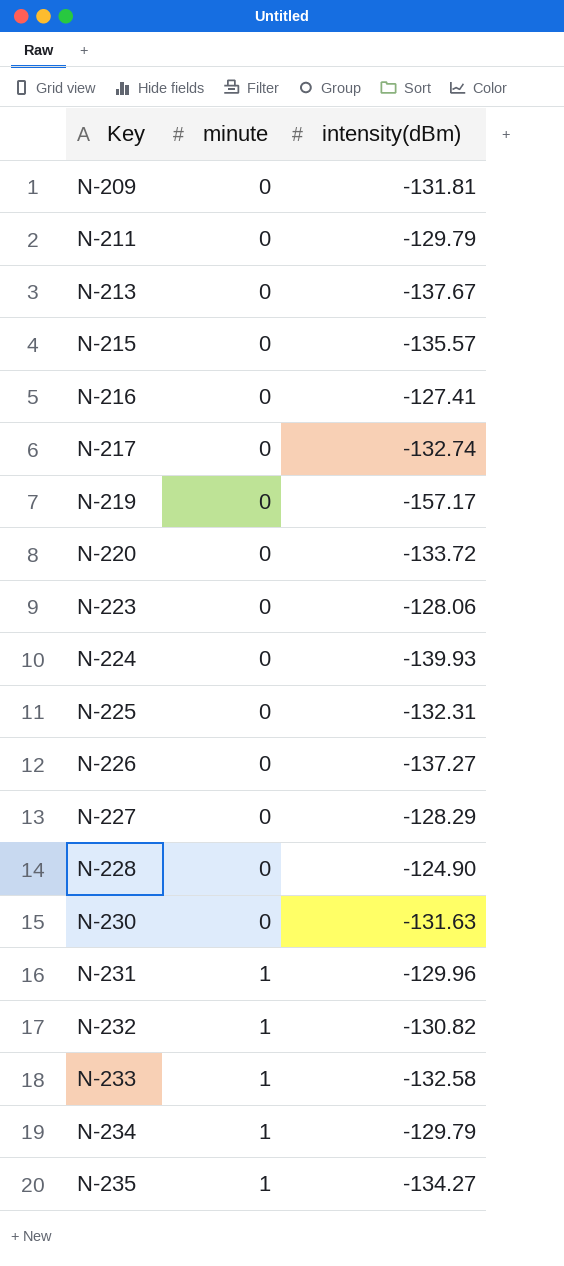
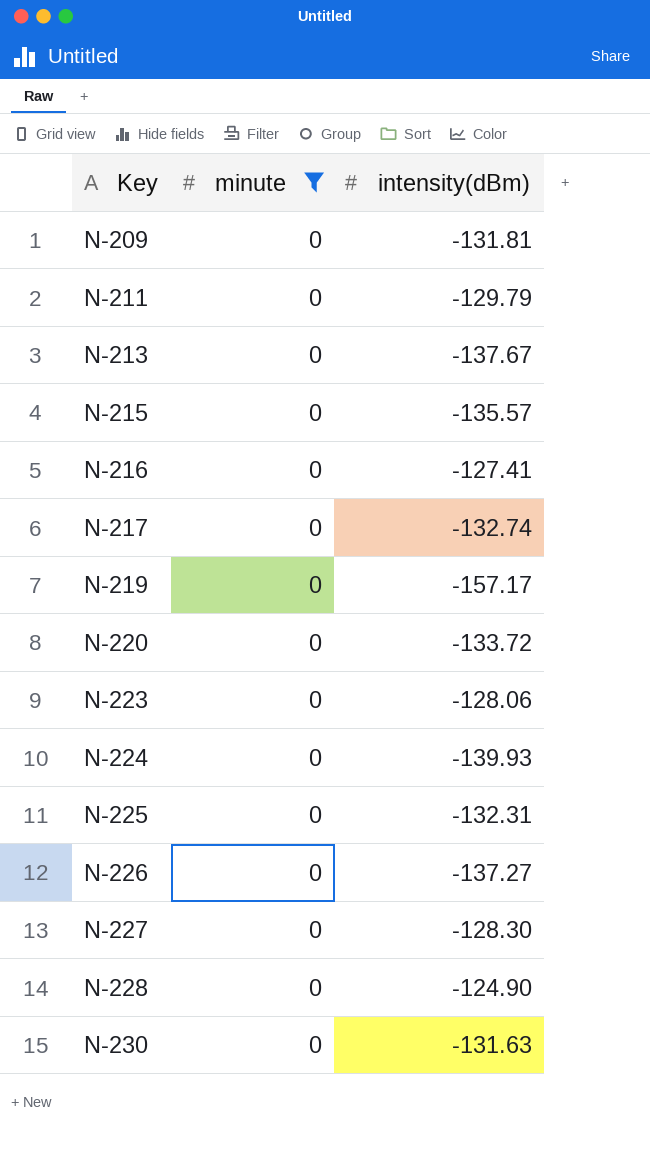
filter: none -> minute = 0
N-227 | intensity(dBm): -128.29 -> -128.30

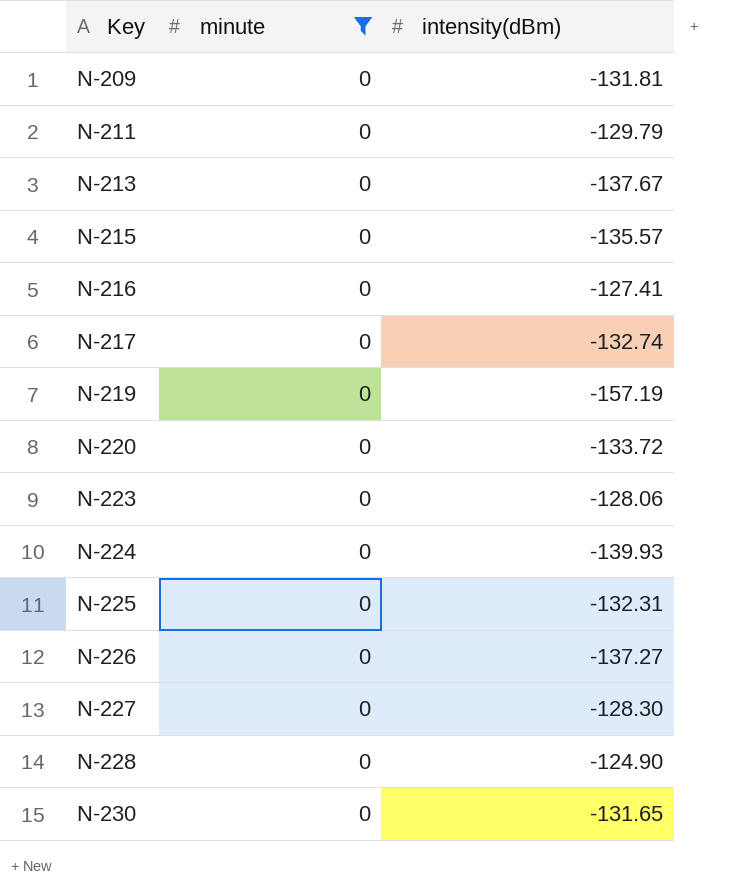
N-219 | intensity(dBm): -157.17 -> -157.19
N-230 | intensity(dBm): -131.63 -> -131.65

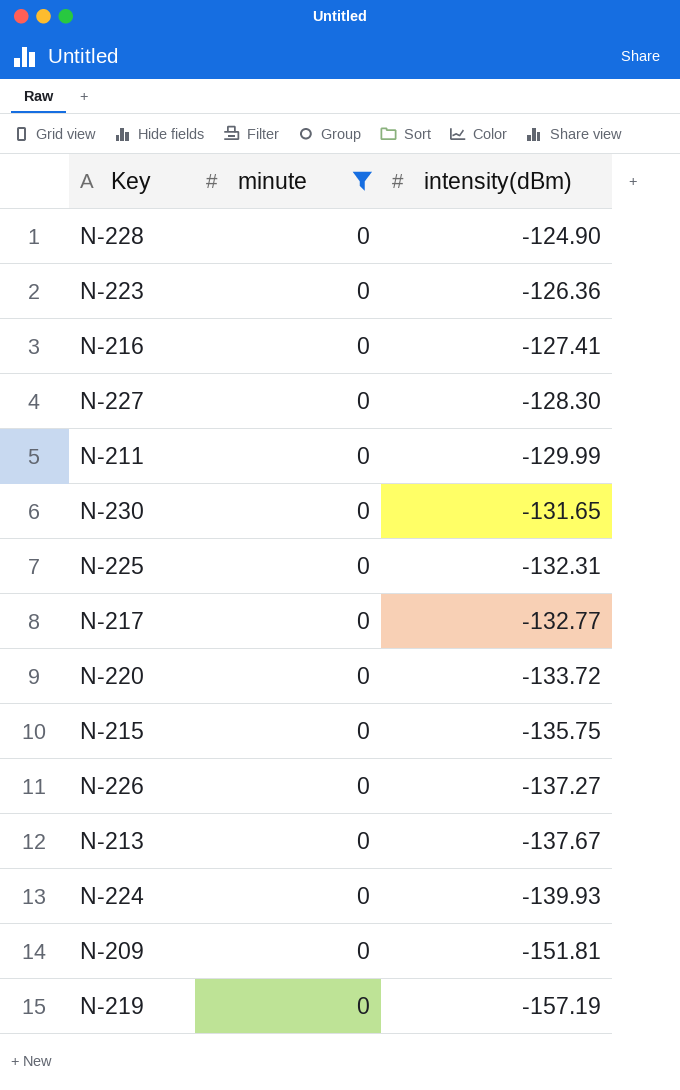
row order: Key ascending -> intensity(dBm) descending
N-223 | intensity(dBm): -128.06 -> -126.36
N-211 | intensity(dBm): -129.79 -> -129.99
N-217 | intensity(dBm): -132.74 -> -132.77
N-215 | intensity(dBm): -135.57 -> -135.75
N-209 | intensity(dBm): -131.81 -> -151.81

